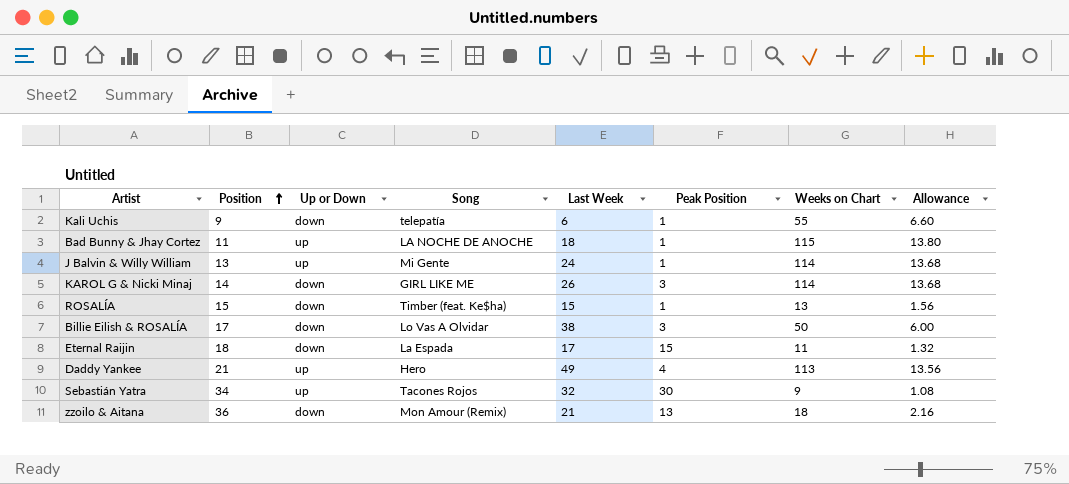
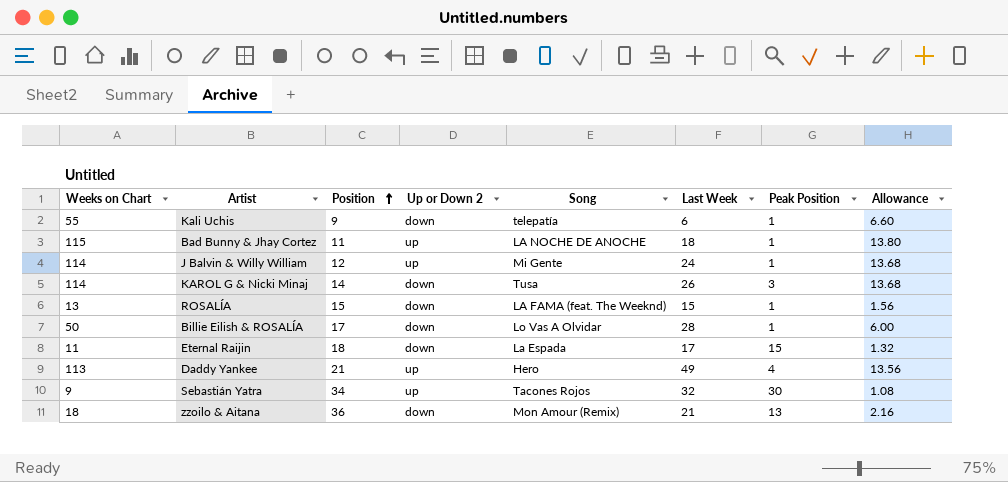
column Weeks on Chart | position: 7 -> 1
column name: Up or Down -> Up or Down 2
J Balvin & Willy William | Position: 13 -> 12
KAROL G & Nicki Minaj | Song: GIRL LIKE ME -> Tusa
ROSALÍA | Song: Timber (feat. Ke$ha) -> LA FAMA (feat. The Weeknd)
Billie Eilish & ROSALÍA | Last Week: 38 -> 28
Billie Eilish & ROSALÍA | Peak Position: 3 -> 1

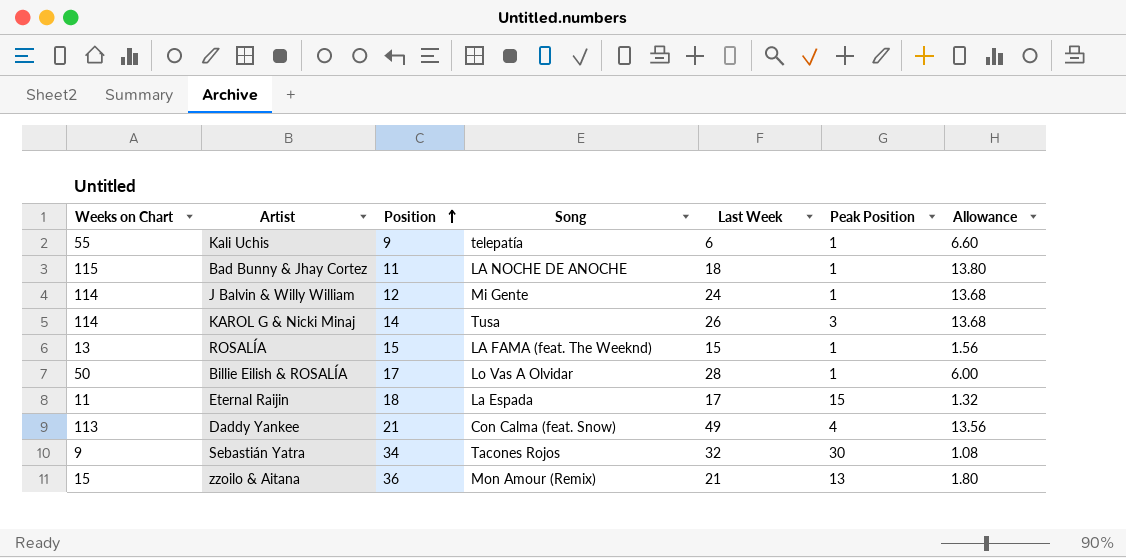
column Up or Down 2 | position: 4 -> none
Daddy Yankee | Song: Hero -> Con Calma (feat. Snow)
zzoilo & Aitana | Weeks on Chart: 18 -> 15
zzoilo & Aitana | Allowance: 2.16 -> 1.80

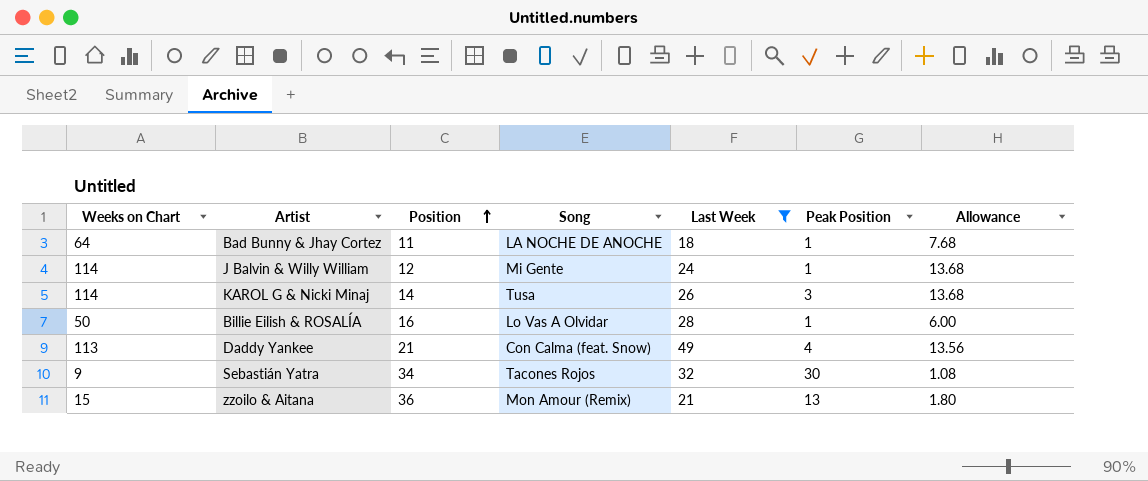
filter: none -> Last Week >= 18
Bad Bunny & Jhay Cortez | Weeks on Chart: 115 -> 64
Bad Bunny & Jhay Cortez | Allowance: 13.80 -> 7.68
Billie Eilish & ROSALÍA | Position: 17 -> 16

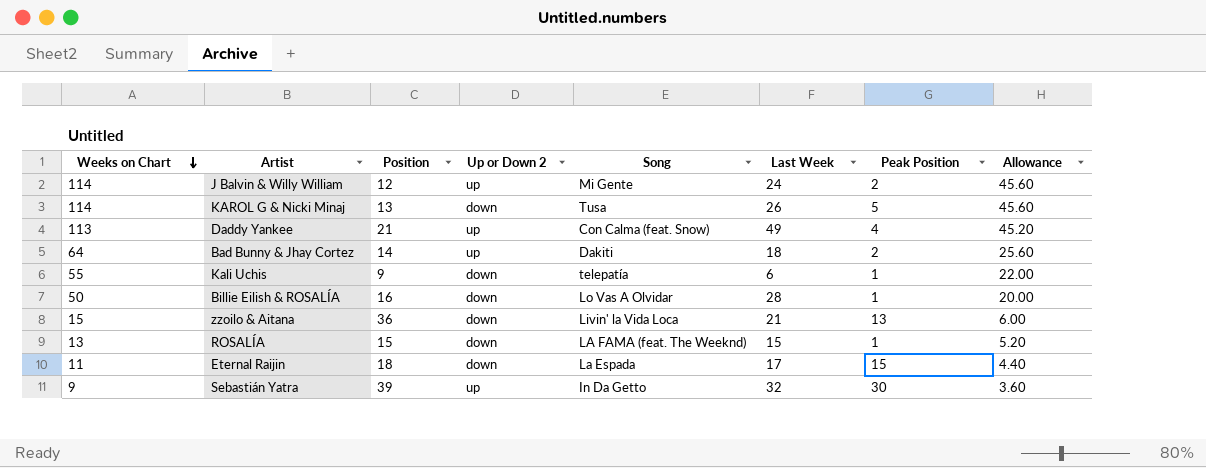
filter: Last Week >= 18 -> none
row order: Position ascending -> Weeks on Chart descending
column Up or Down 2 | position: none -> 4
column Allowance | formula: [Weeks on Chart] * 0.12 -> [Weeks on Chart] * 0.4
J Balvin & Willy William | Peak Position: 1 -> 2
KAROL G & Nicki Minaj | Position: 14 -> 13
KAROL G & Nicki Minaj | Peak Position: 3 -> 5
Bad Bunny & Jhay Cortez | Position: 11 -> 14
Bad Bunny & Jhay Cortez | Song: LA NOCHE DE ANOCHE -> Dakiti
Bad Bunny & Jhay Cortez | Peak Position: 1 -> 2
zzoilo & Aitana | Song: Mon Amour (Remix) -> Livin' la Vida Loca
Sebastián Yatra | Position: 34 -> 39
Sebastián Yatra | Song: Tacones Rojos -> In Da Getto

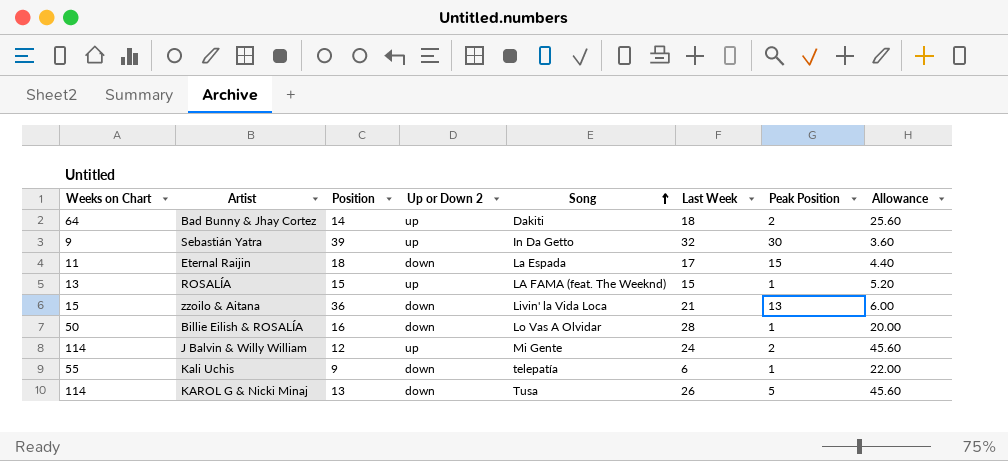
row order: Weeks on Chart descending -> Song ascending
row Daddy Yankee: 113 | 21 | up | Con Calma (feat. Snow) | 49 | 4 | 45.20 -> none
ROSALÍA | Up or Down 2: down -> up

